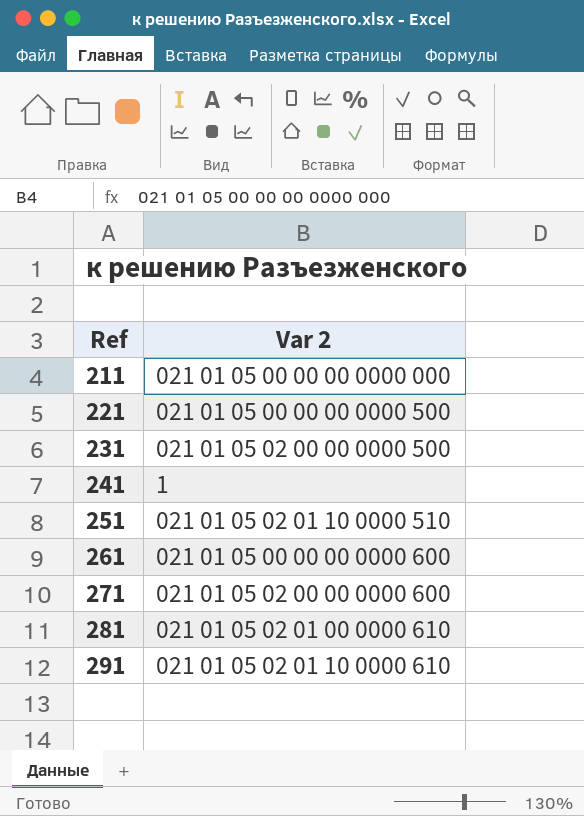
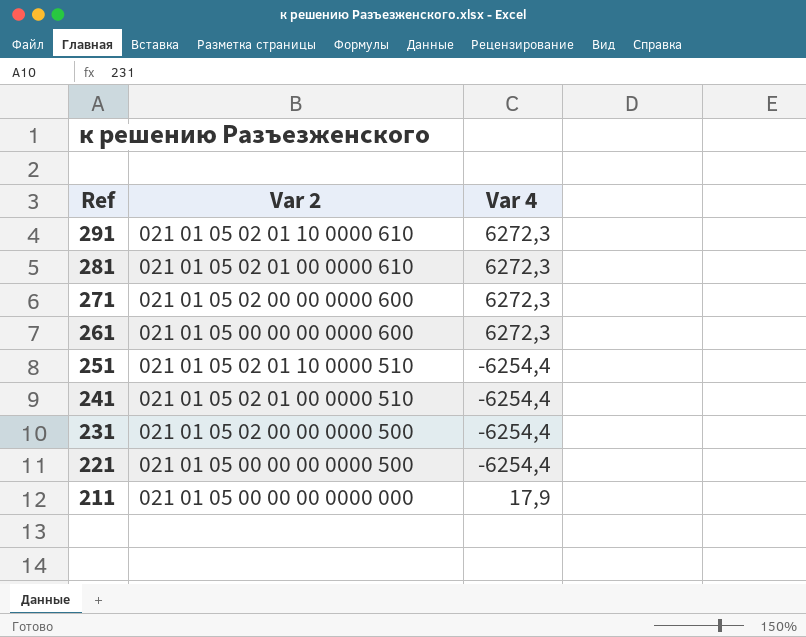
row order: Ref ascending -> Ref descending
column Var 4 | position: none -> 3
241 | Var 2: 1 -> 021 01 05 02 01 00 0000 510

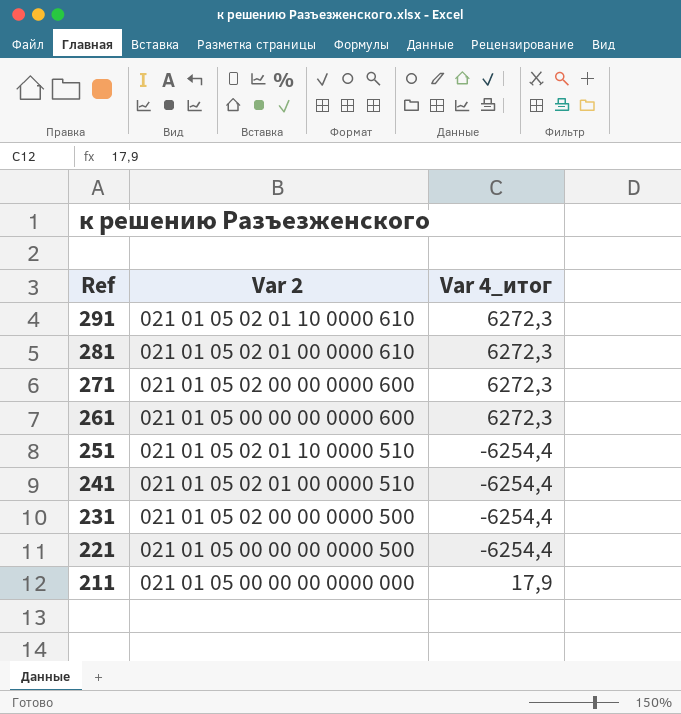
column name: Var 4 -> Var 4_итог

